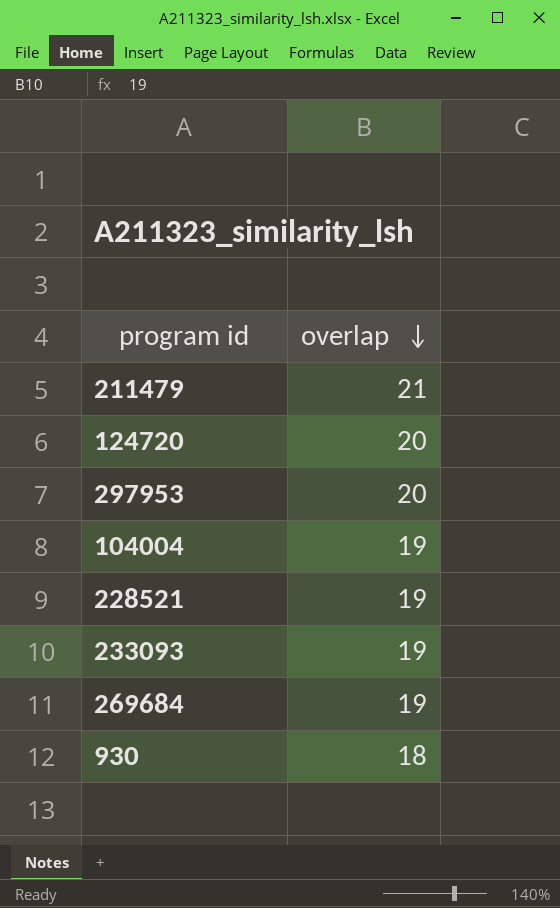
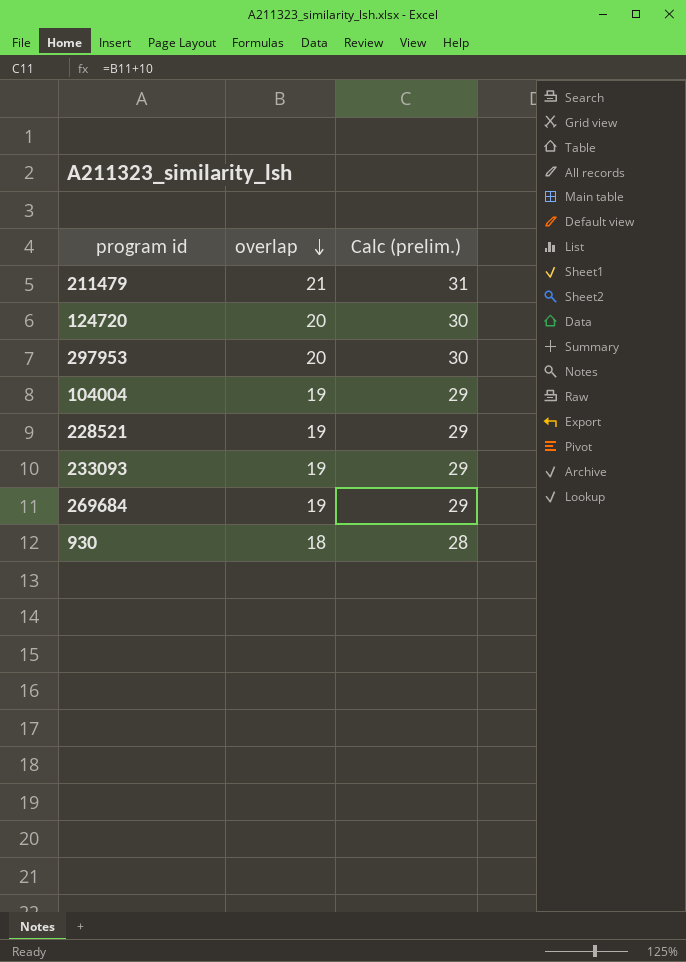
column Calc (prelim.) | formula: none -> [overlap] + 10

